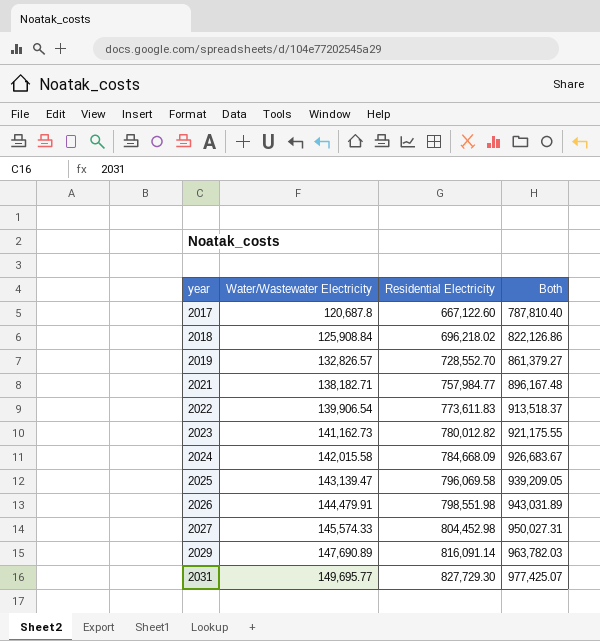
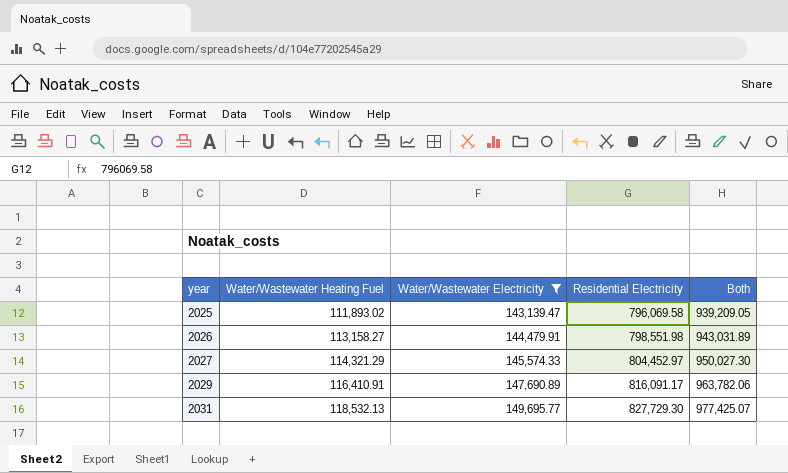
filter: none -> Water/Wastewater Electricity >= 143,139.47
column Water/Wastewater Heating Fuel | position: none -> 2
2027 | Residential Electricity: 804,452.98 -> 804,452.97
2027 | Both: 950,027.31 -> 950,027.30
2029 | Residential Electricity: 816,091.14 -> 816,091.17
2029 | Both: 963,782.03 -> 963,782.06

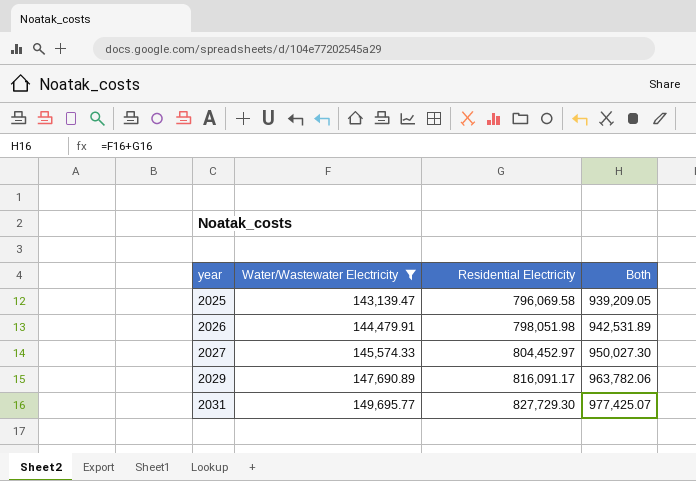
column Water/Wastewater Heating Fuel | position: 2 -> none
2026 | Residential Electricity: 798,551.98 -> 798,051.98
2026 | Both: 943,031.89 -> 942,531.89

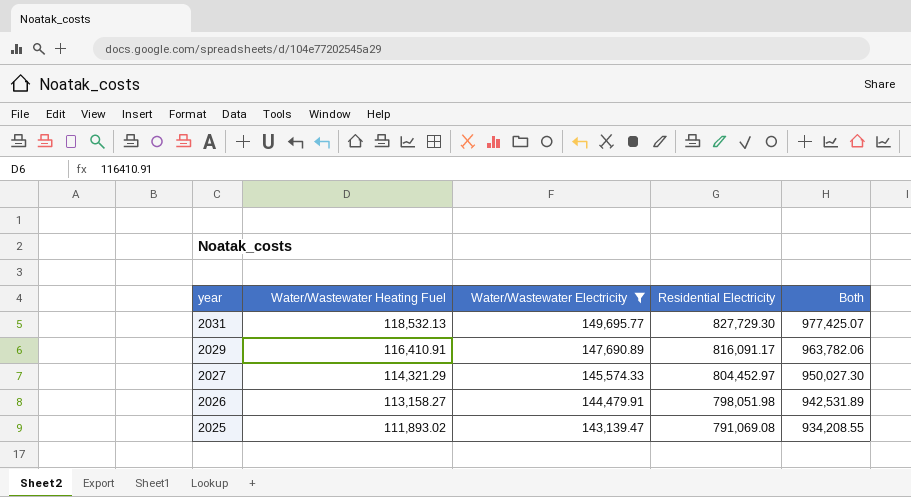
row order: year ascending -> year descending
column Water/Wastewater Heating Fuel | position: none -> 2
2025 | Residential Electricity: 796,069.58 -> 791,069.08
2025 | Both: 939,209.05 -> 934,208.55

